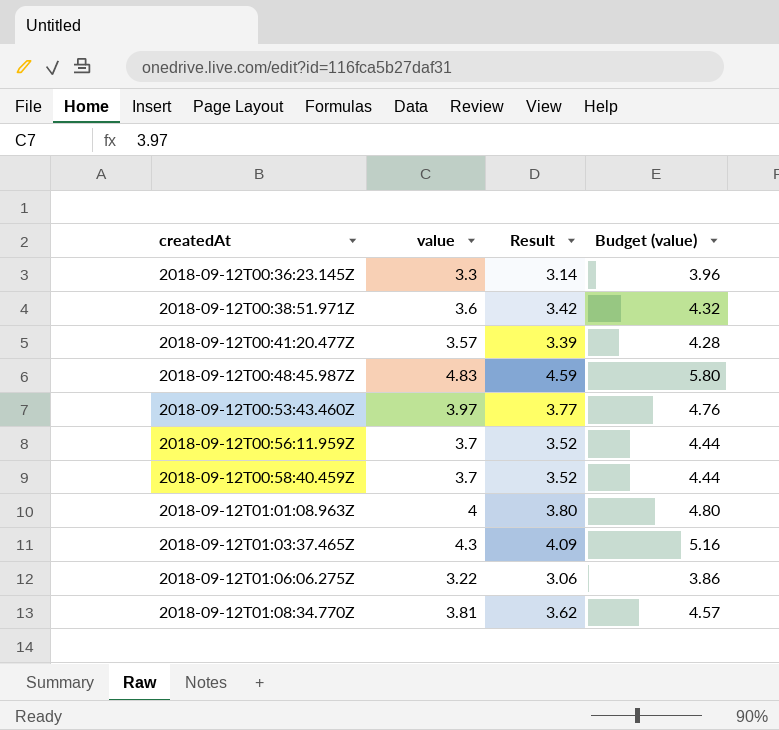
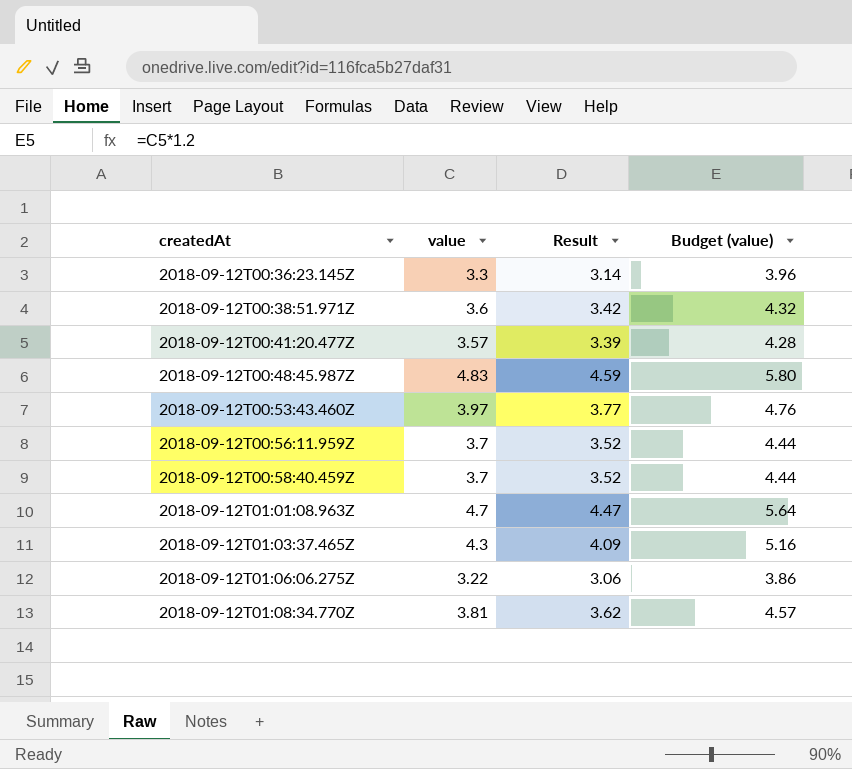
2018-09-12T01:01:08.963Z | value: 4 -> 4.7
2018-09-12T01:01:08.963Z | Result: 3.80 -> 4.47
2018-09-12T01:01:08.963Z | Budget (value): 4.80 -> 5.64

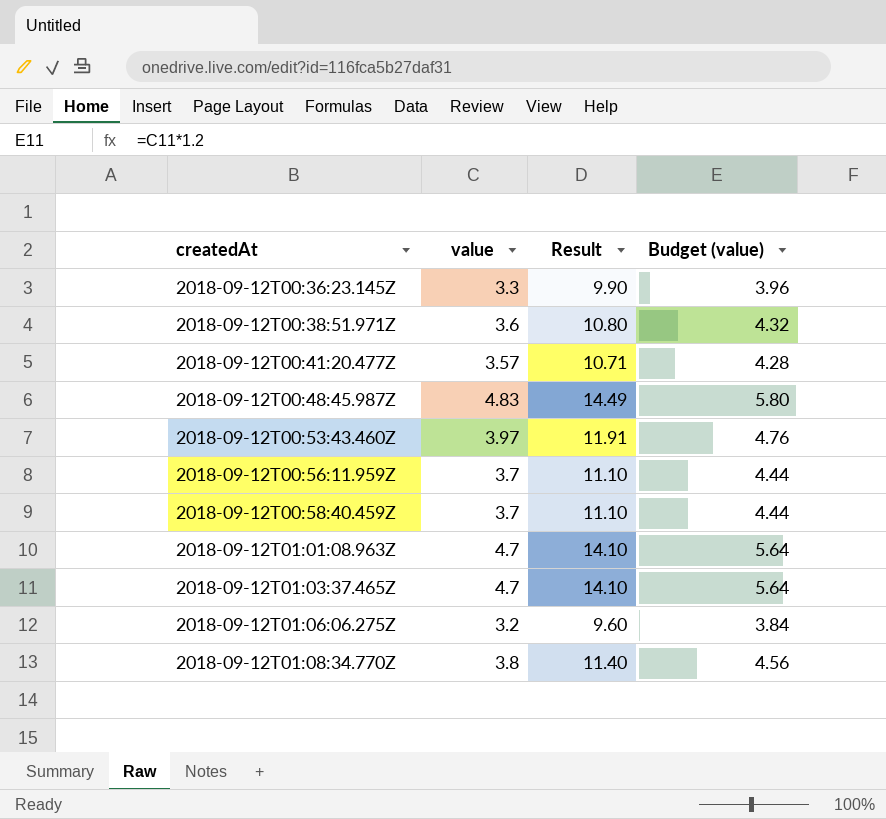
column Result | formula: [value] * 0.95 -> [value] * 3
2018-09-12T01:03:37.465Z | value: 4.3 -> 4.7
2018-09-12T01:03:37.465Z | Budget (value): 5.16 -> 5.64
2018-09-12T01:06:06.275Z | value: 3.22 -> 3.2
2018-09-12T01:06:06.275Z | Budget (value): 3.86 -> 3.84
2018-09-12T01:08:34.770Z | value: 3.81 -> 3.8
2018-09-12T01:08:34.770Z | Budget (value): 4.57 -> 4.56

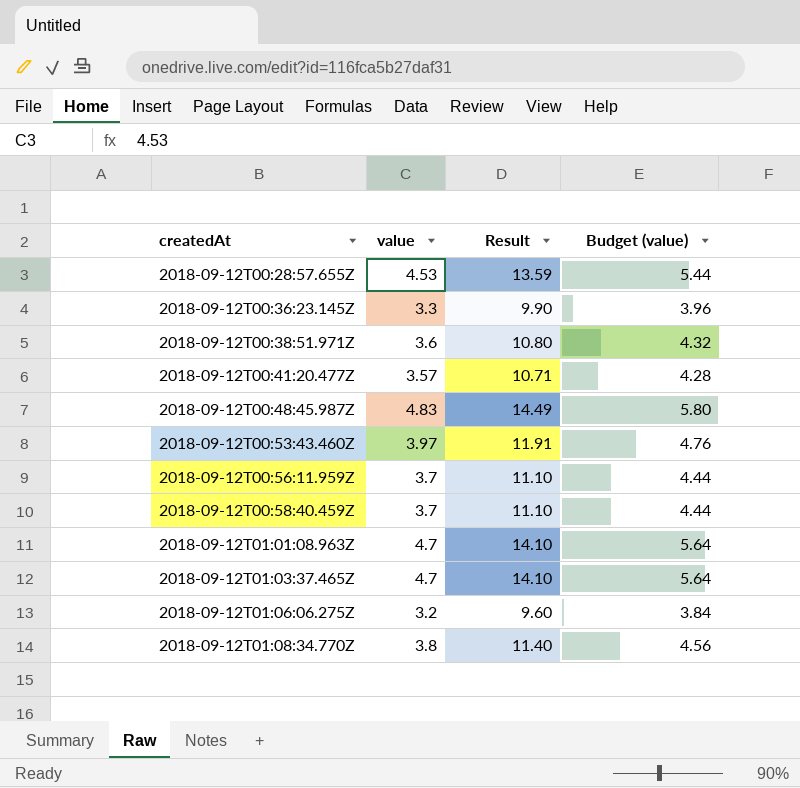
row 2018-09-12T00:28:57.655Z: none -> 4.53 | 13.59 | 5.44

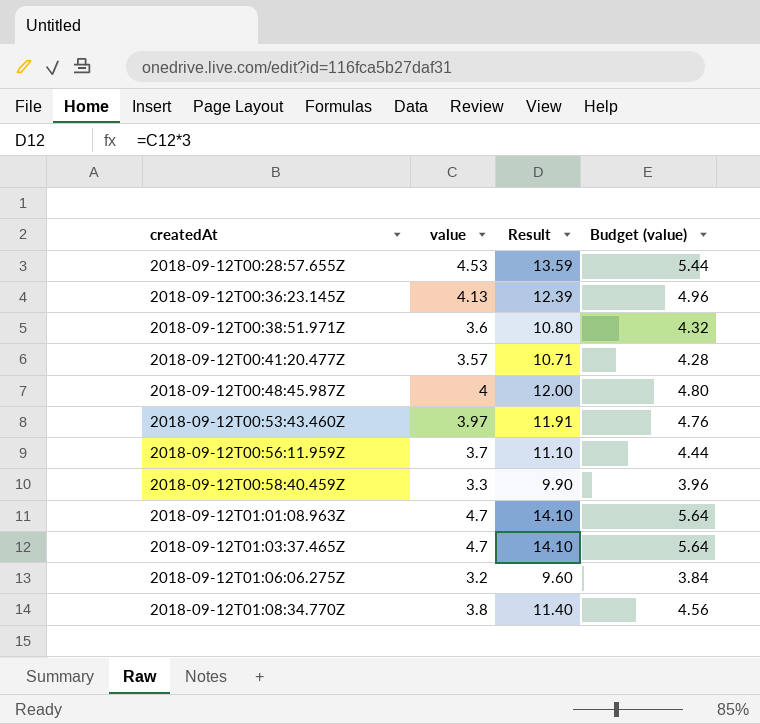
2018-09-12T00:36:23.145Z | value: 3.3 -> 4.13
2018-09-12T00:36:23.145Z | Result: 9.90 -> 12.39
2018-09-12T00:36:23.145Z | Budget (value): 3.96 -> 4.96
2018-09-12T00:48:45.987Z | value: 4.83 -> 4
2018-09-12T00:48:45.987Z | Result: 14.49 -> 12.00
2018-09-12T00:48:45.987Z | Budget (value): 5.80 -> 4.80
2018-09-12T00:58:40.459Z | value: 3.7 -> 3.3
2018-09-12T00:58:40.459Z | Result: 11.10 -> 9.90
2018-09-12T00:58:40.459Z | Budget (value): 4.44 -> 3.96

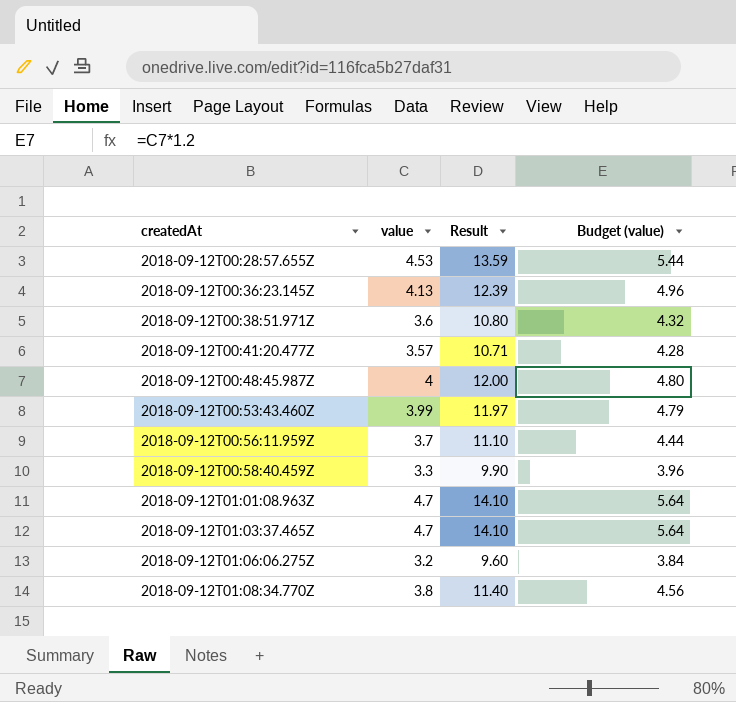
2018-09-12T00:53:43.460Z | value: 3.97 -> 3.99
2018-09-12T00:53:43.460Z | Result: 11.91 -> 11.97
2018-09-12T00:53:43.460Z | Budget (value): 4.76 -> 4.79

